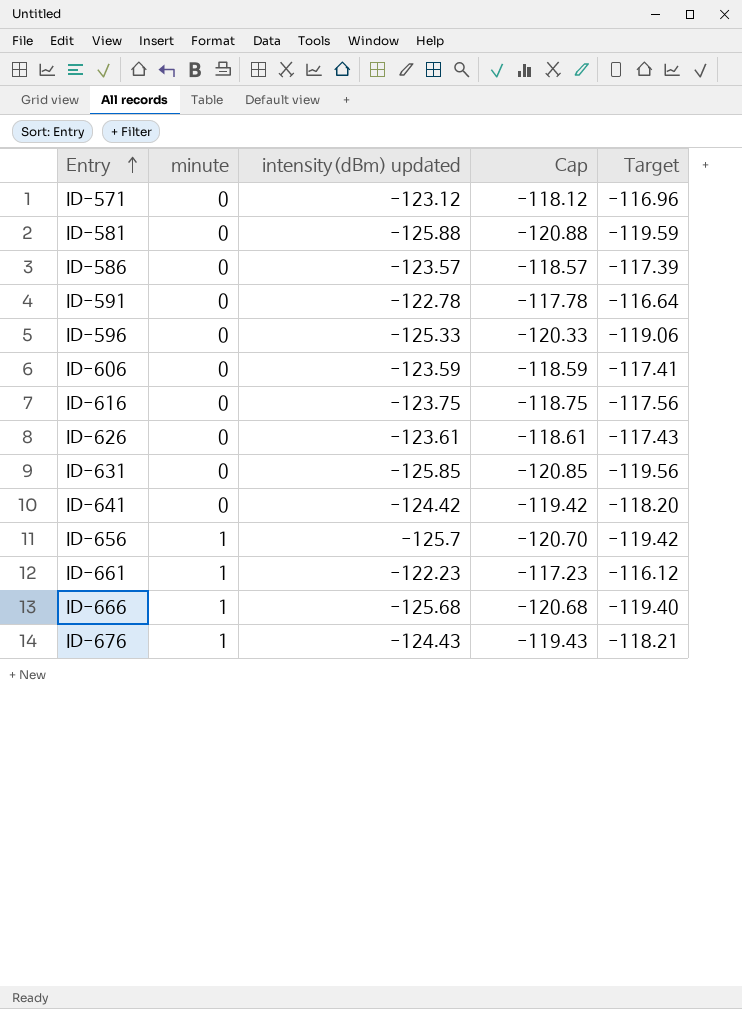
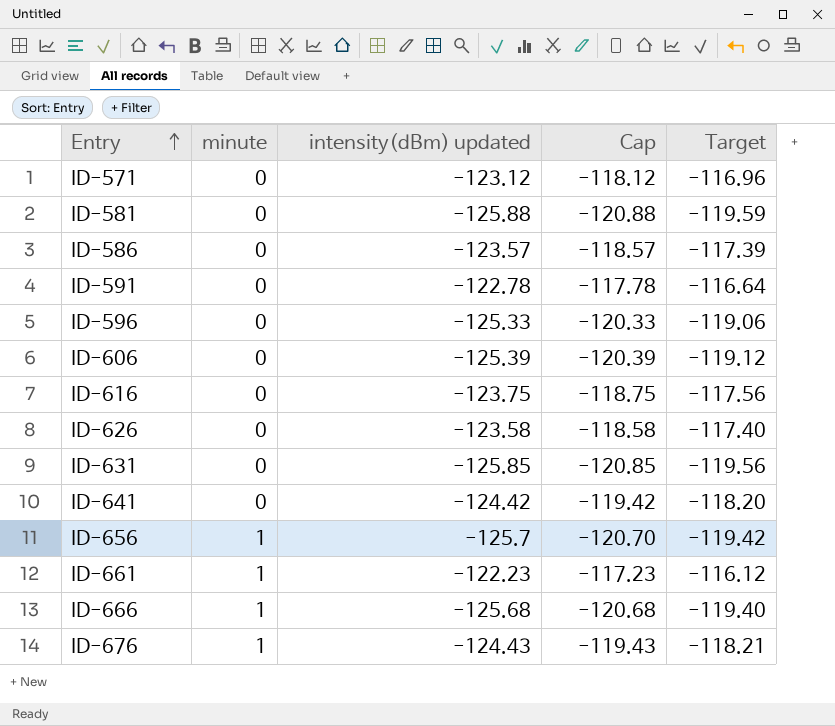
ID-606 | intensity(dBm) updated: -123.59 -> -125.39
ID-606 | Cap: -118.59 -> -120.39
ID-606 | Target: -117.41 -> -119.12
ID-626 | intensity(dBm) updated: -123.61 -> -123.58
ID-626 | Cap: -118.61 -> -118.58
ID-626 | Target: -117.43 -> -117.40

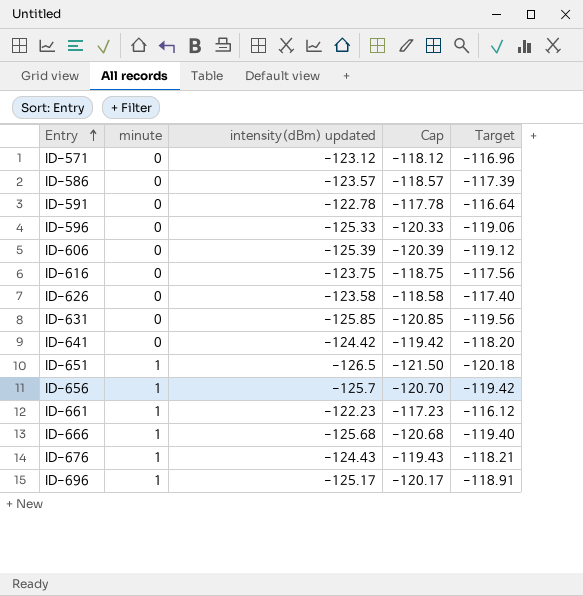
row ID-581: 0 | -125.88 | -120.88 | -119.59 -> none
row ID-651: none -> 1 | -126.5 | -121.50 | -120.18
row ID-696: none -> 1 | -125.17 | -120.17 | -118.91

